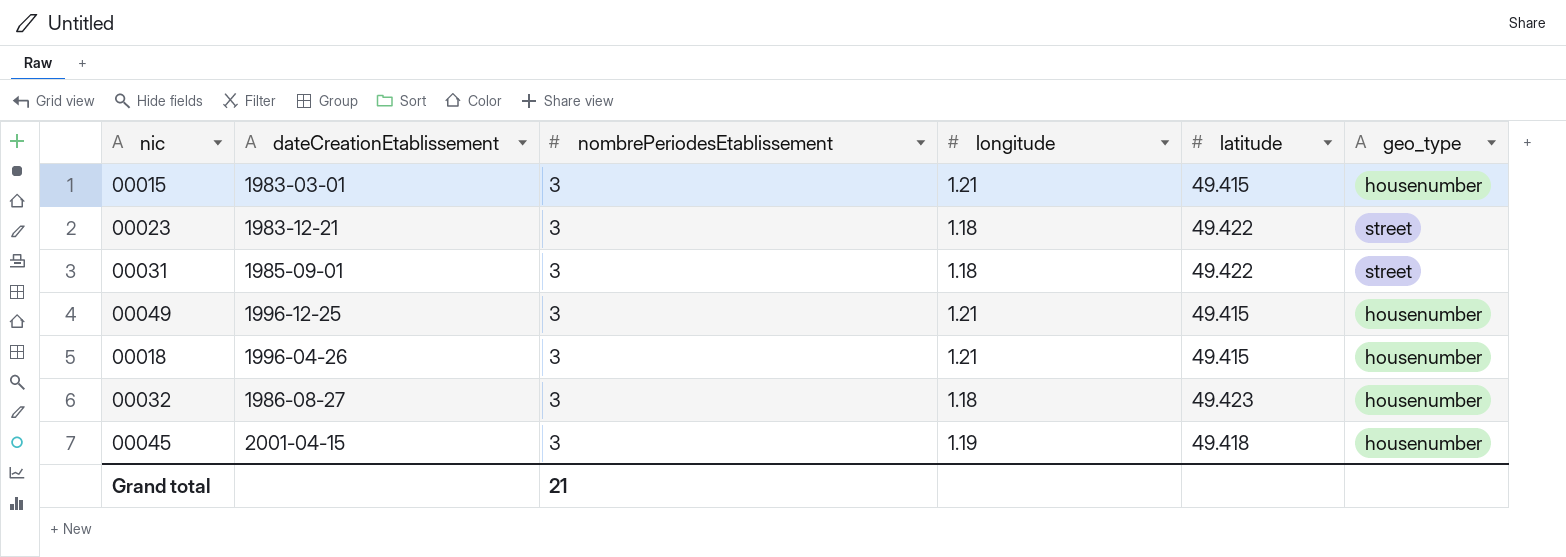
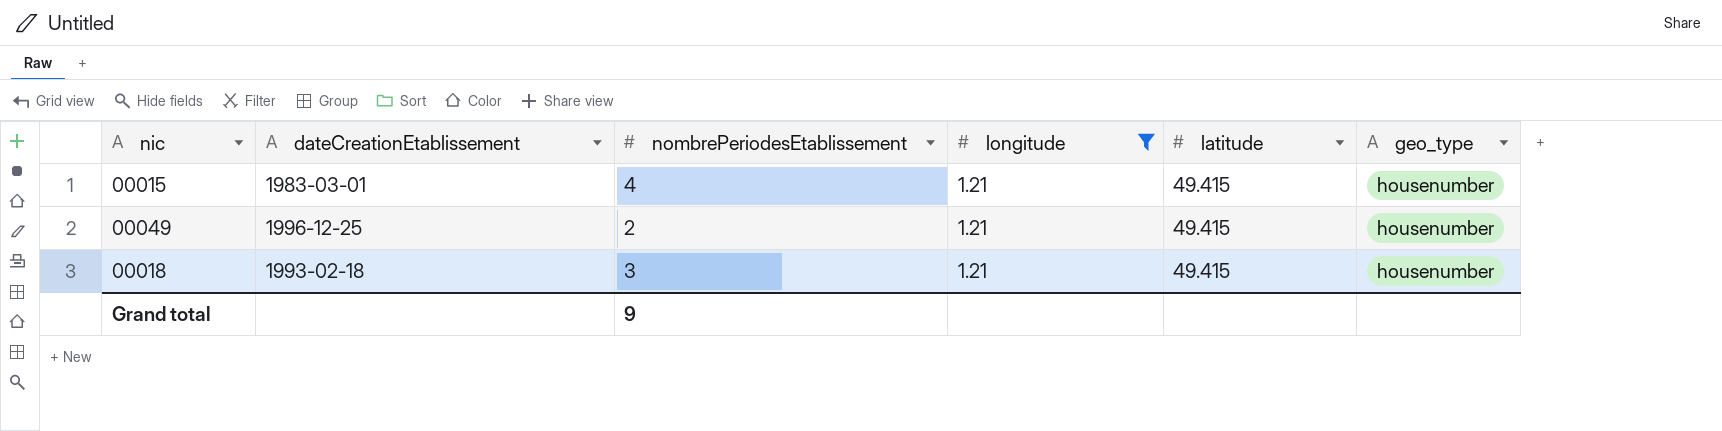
filter: none -> longitude = 1.21
00015 | nombrePeriodesEtablissement: 3 -> 4
00049 | nombrePeriodesEtablissement: 3 -> 2
00018 | dateCreationEtablissement: 1996-04-26 -> 1993-02-18
Grand total | nombrePeriodesEtablissement: 21 -> 9

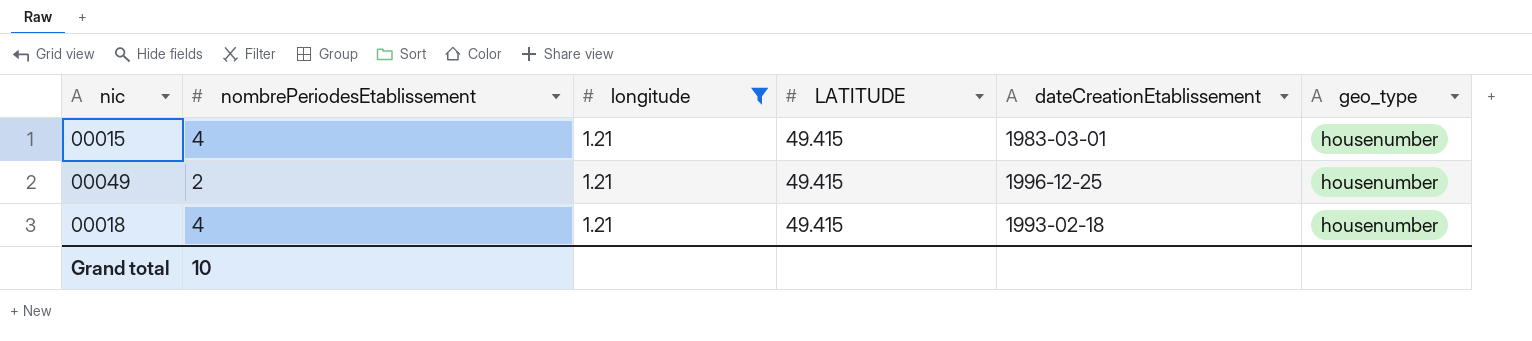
column name: latitude -> LATITUDE
column dateCreationEtablissement | position: 2 -> 5
00018 | nombrePeriodesEtablissement: 3 -> 4
Grand total | nombrePeriodesEtablissement: 9 -> 10

